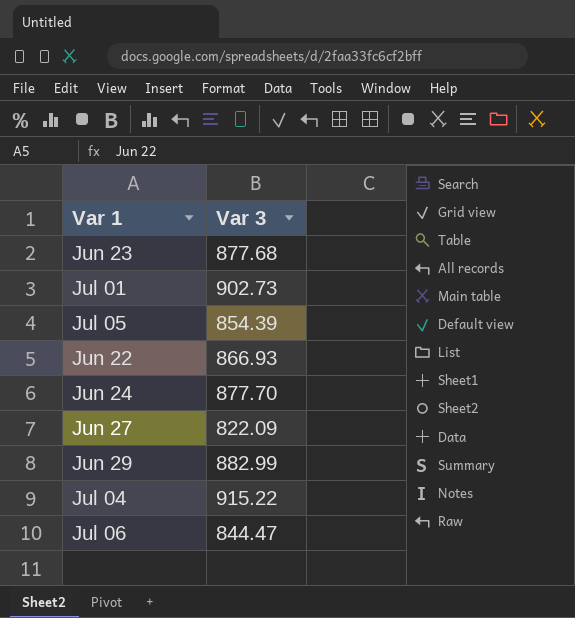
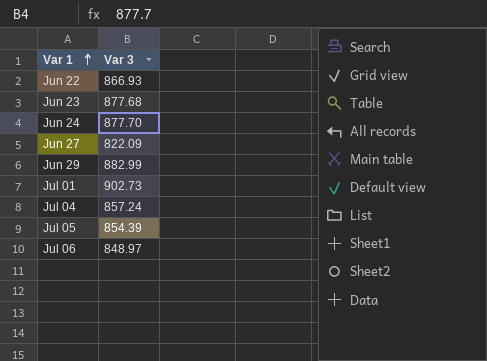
row order: none -> Var 1 ascending
Jul 04 | Var 3: 915.22 -> 857.24
Jul 06 | Var 3: 844.47 -> 848.97

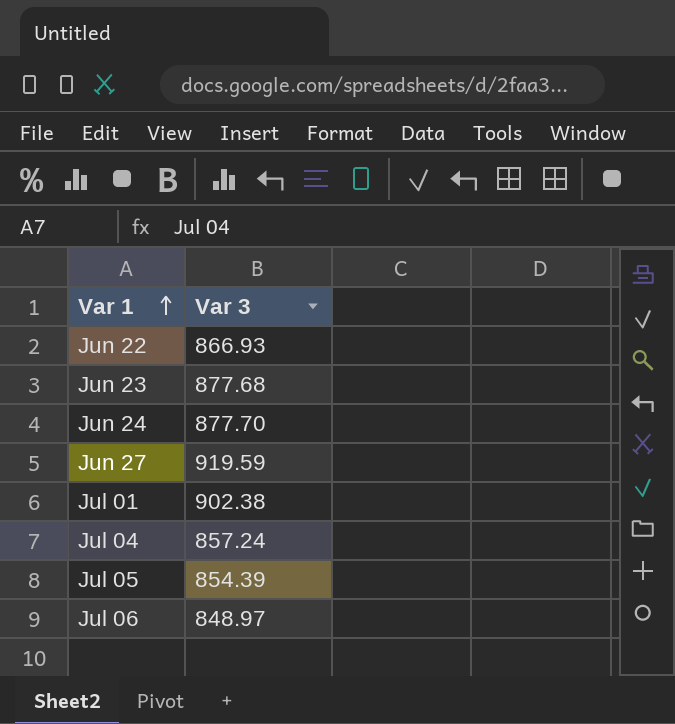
row Jun 29: 882.99 -> none
Jun 27 | Var 3: 822.09 -> 919.59
Jul 01 | Var 3: 902.73 -> 902.38

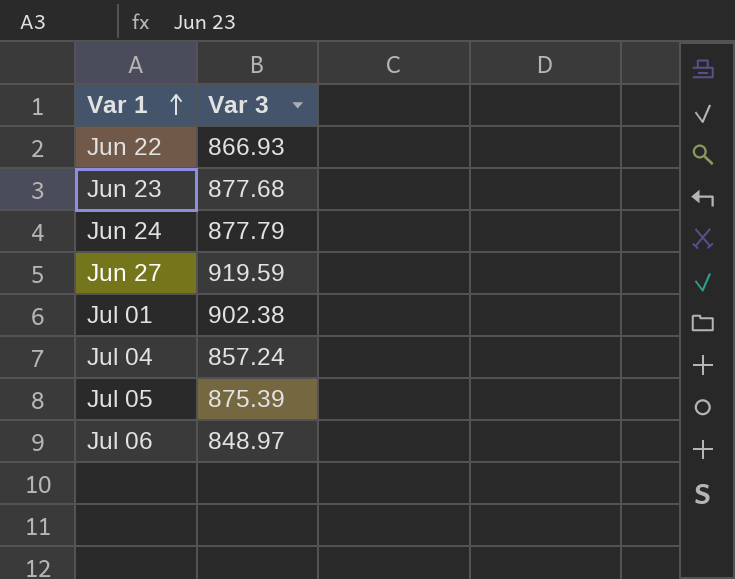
Jun 24 | Var 3: 877.70 -> 877.79
Jul 05 | Var 3: 854.39 -> 875.39

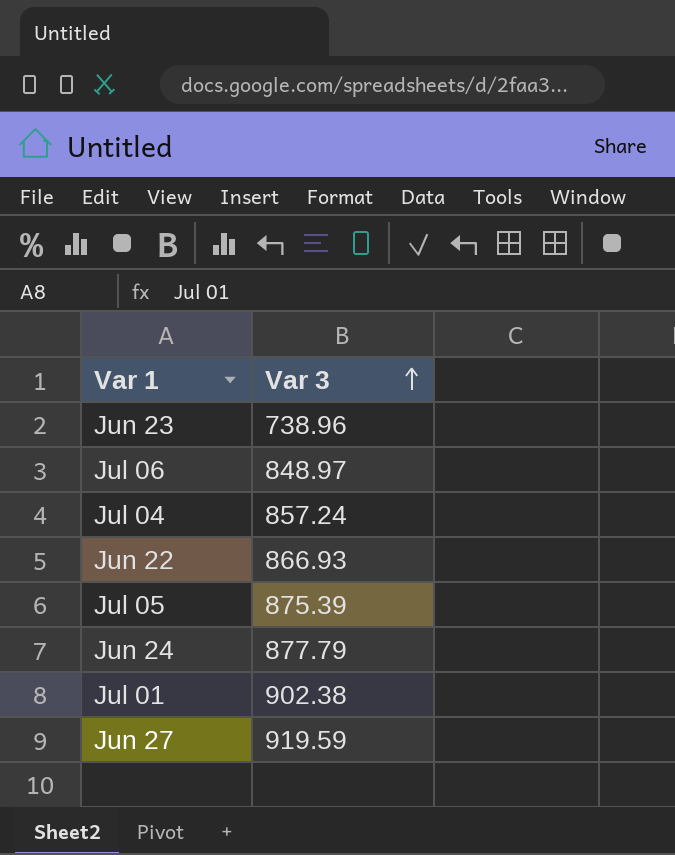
row order: Var 1 ascending -> Var 3 ascending
Jun 23 | Var 3: 877.68 -> 738.96

